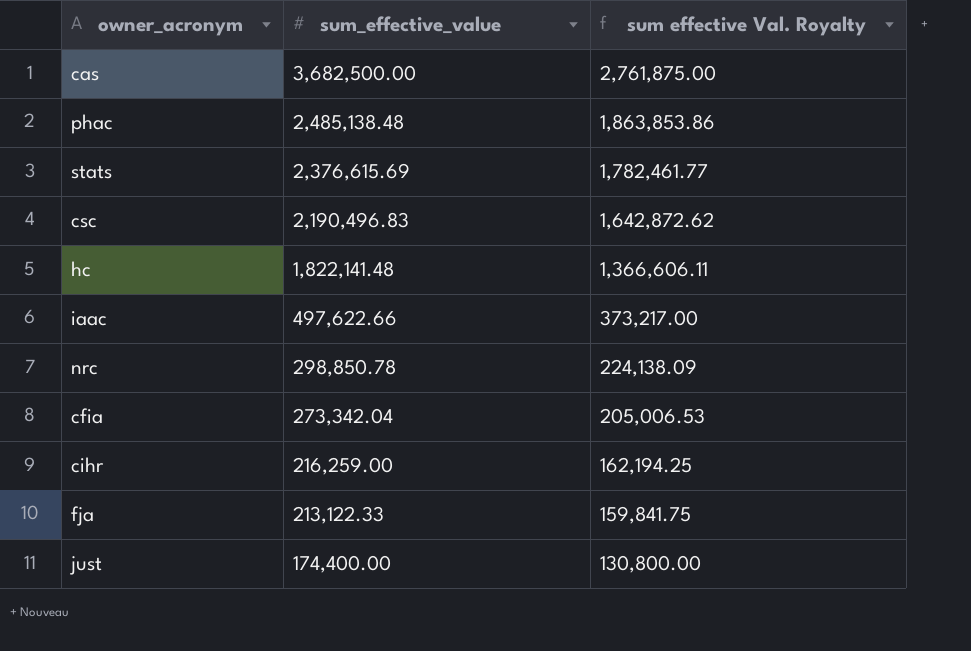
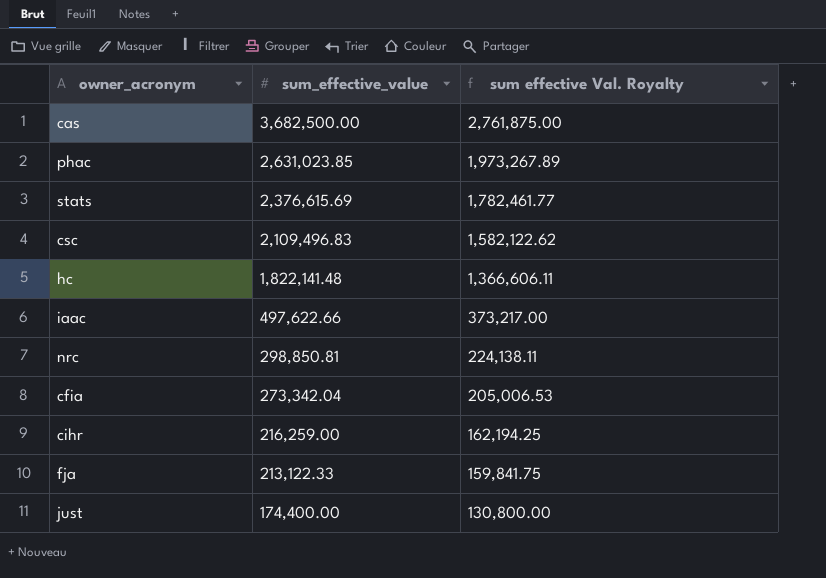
phac | sum_effective_value: 2,485,138.48 -> 2,631,023.85
phac | sum effective Val. Royalty: 1,863,853.86 -> 1,973,267.89
csc | sum_effective_value: 2,190,496.83 -> 2,109,496.83
csc | sum effective Val. Royalty: 1,642,872.62 -> 1,582,122.62
nrc | sum_effective_value: 298,850.78 -> 298,850.81
nrc | sum effective Val. Royalty: 224,138.09 -> 224,138.11

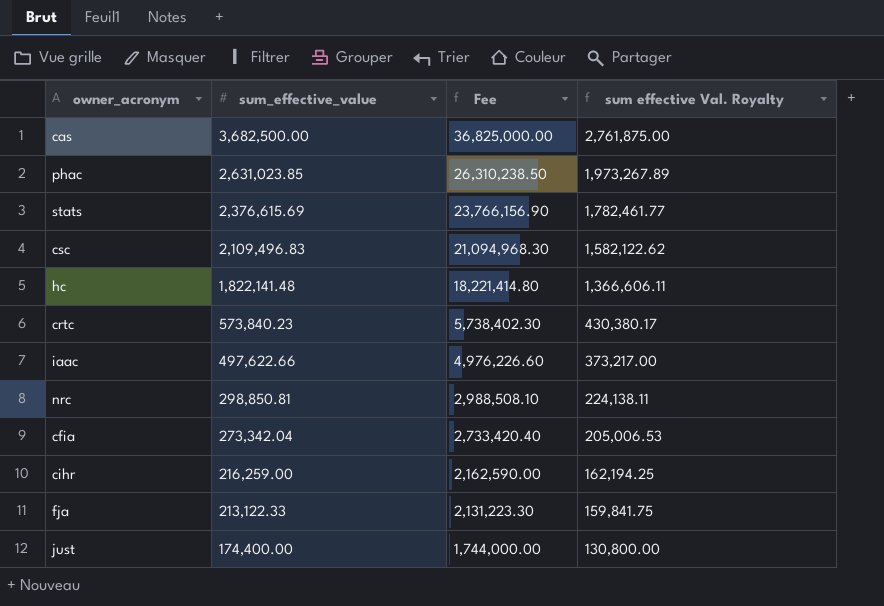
column Fee | formula: none -> [sum_effective_value] * 10
row crtc: none -> 573,840.23 | 5,738,402.30 | 430,380.17

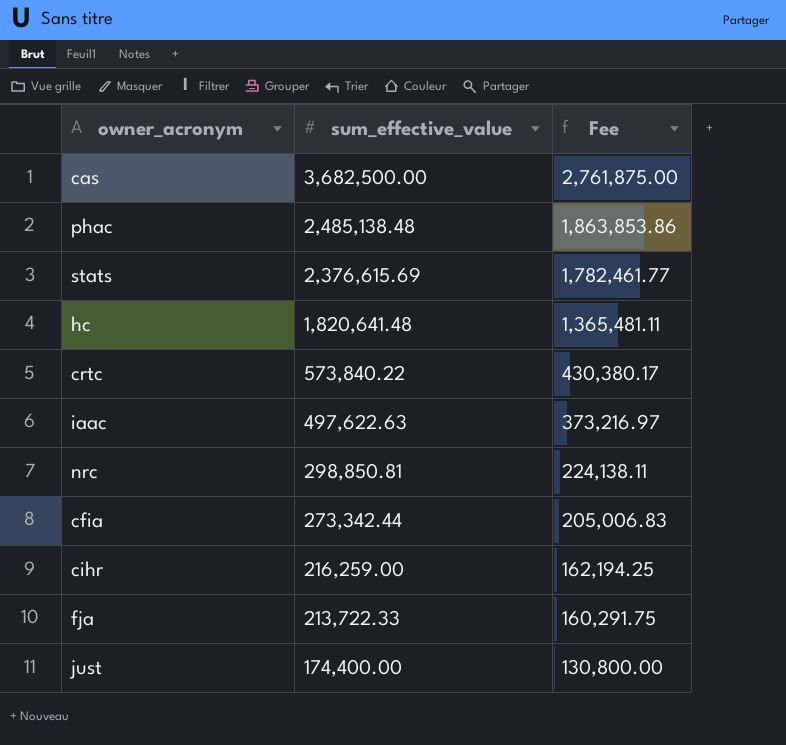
column sum effective Val. Royalty | formula: [sum_effective_value] * 0.75 -> none
column Fee | formula: [sum_effective_value] * 10 -> [sum_effective_value] * 0.75
row csc: 2,109,496.83 | 21,094,968.30 | 1,582,122.62 -> none
phac | sum_effective_value: 2,631,023.85 -> 2,485,138.48
hc | sum_effective_value: 1,822,141.48 -> 1,820,641.48
crtc | sum_effective_value: 573,840.23 -> 573,840.22
iaac | sum_effective_value: 497,622.66 -> 497,622.63
cfia | sum_effective_value: 273,342.04 -> 273,342.44
fja | sum_effective_value: 213,122.33 -> 213,722.33

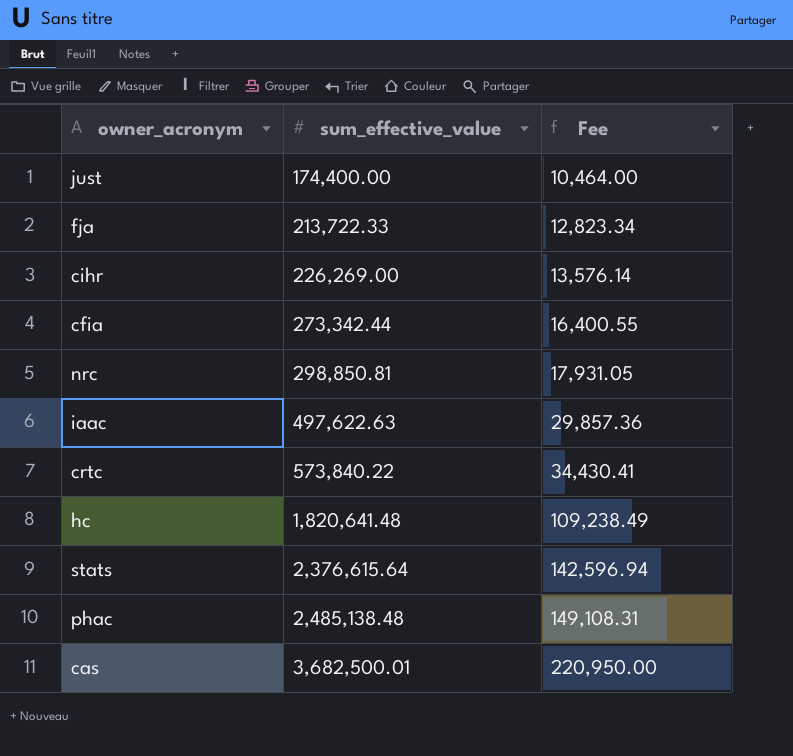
row order: sum_effective_value descending -> sum_effective_value ascending
column Fee | formula: [sum_effective_value] * 0.75 -> [sum_effective_value] * 0.06
cihr | sum_effective_value: 216,259.00 -> 226,269.00
stats | sum_effective_value: 2,376,615.69 -> 2,376,615.64
cas | sum_effective_value: 3,682,500.00 -> 3,682,500.01

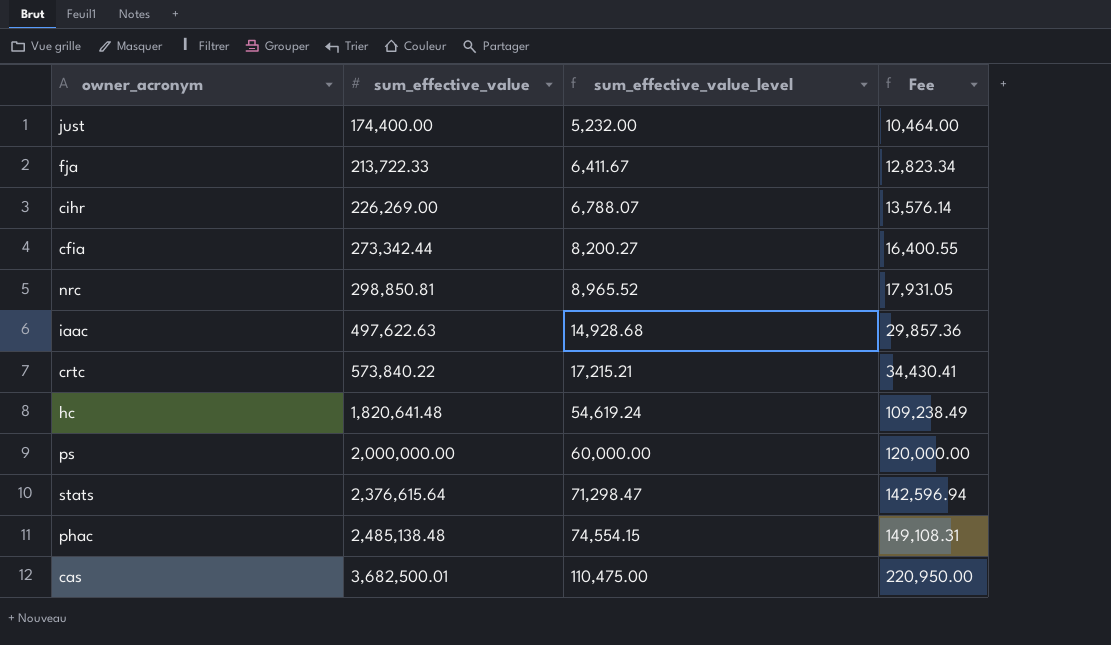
column sum_effective_value_level | formula: none -> [sum_effective_value] * 0.03
row ps: none -> 2,000,000.00 | 60,000.00 | 120,000.00

